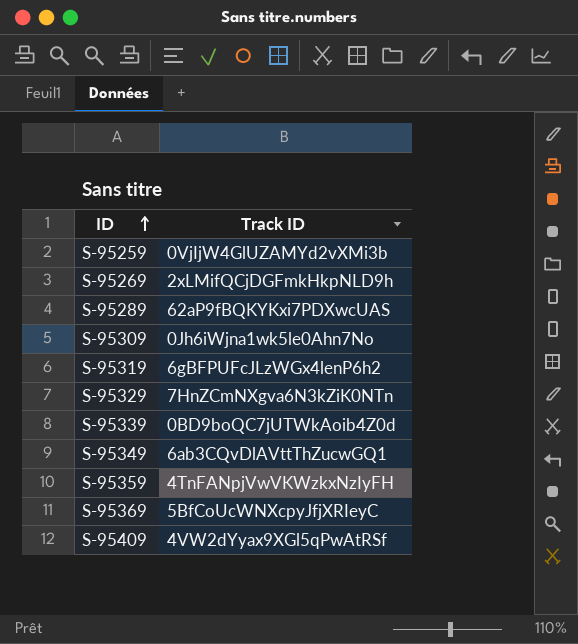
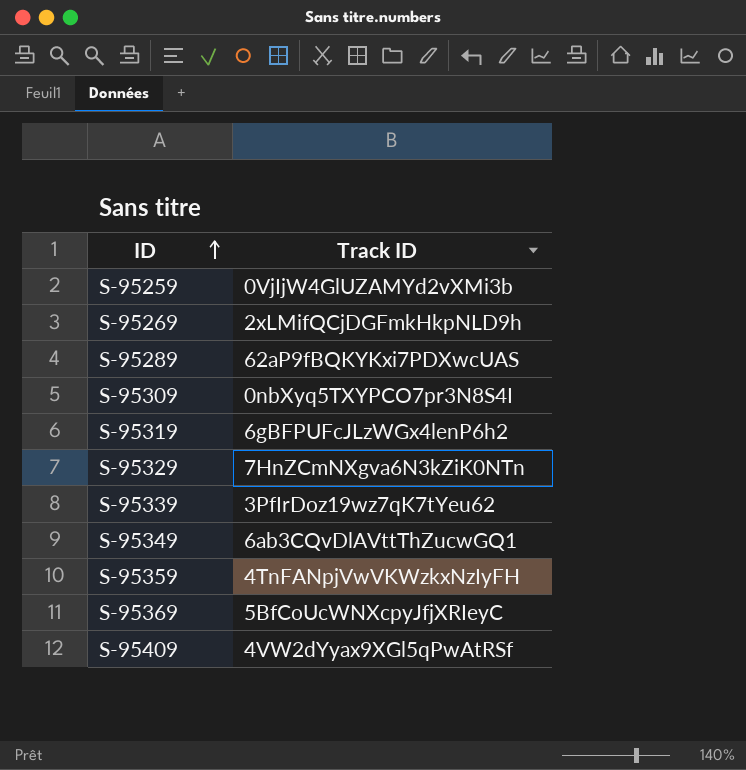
S-95309 | Track ID: 0Jh6iWjna1wk5le0Ahn7No -> 0nbXyq5TXYPCO7pr3N8S4I
S-95339 | Track ID: 0BD9boQC7jUTWkAoib4Z0d -> 3PfIrDoz19wz7qK7tYeu62

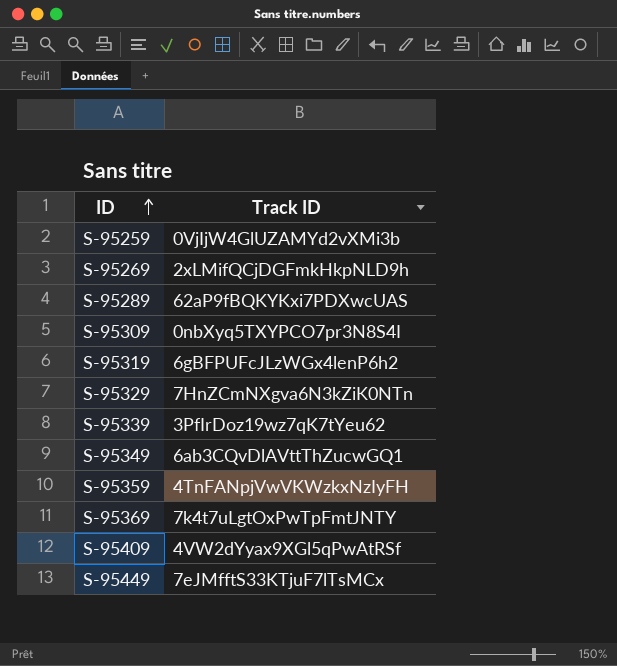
S-95369 | Track ID: 5BfCoUcWNXcpyJfjXRIeyC -> 7k4t7uLgtOxPwTpFmtJNTY
row S-95449: none -> 7eJMfftS33KTjuF7lTsMCx

